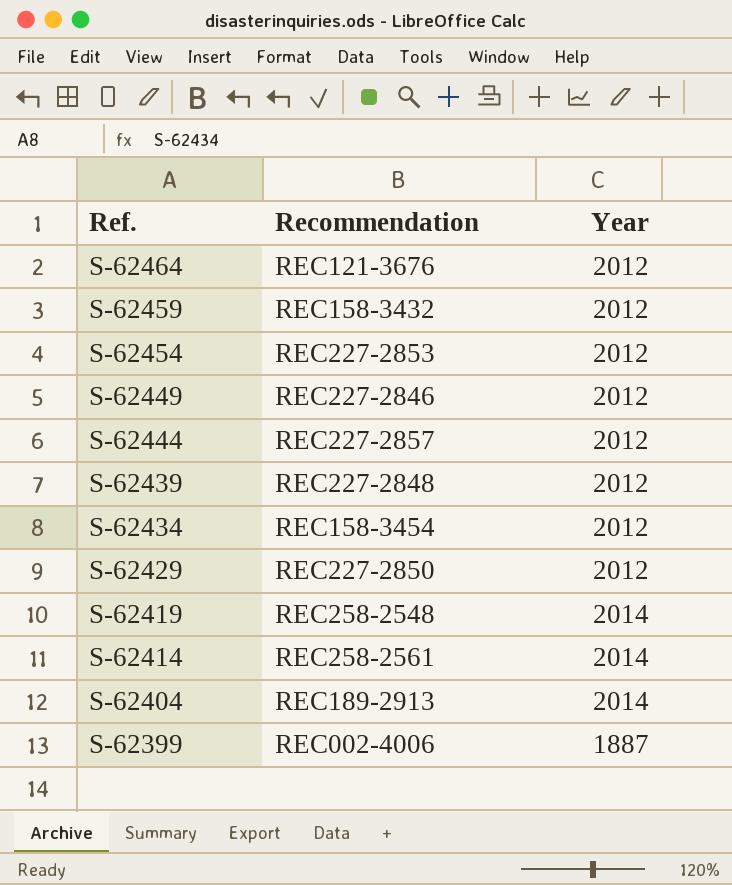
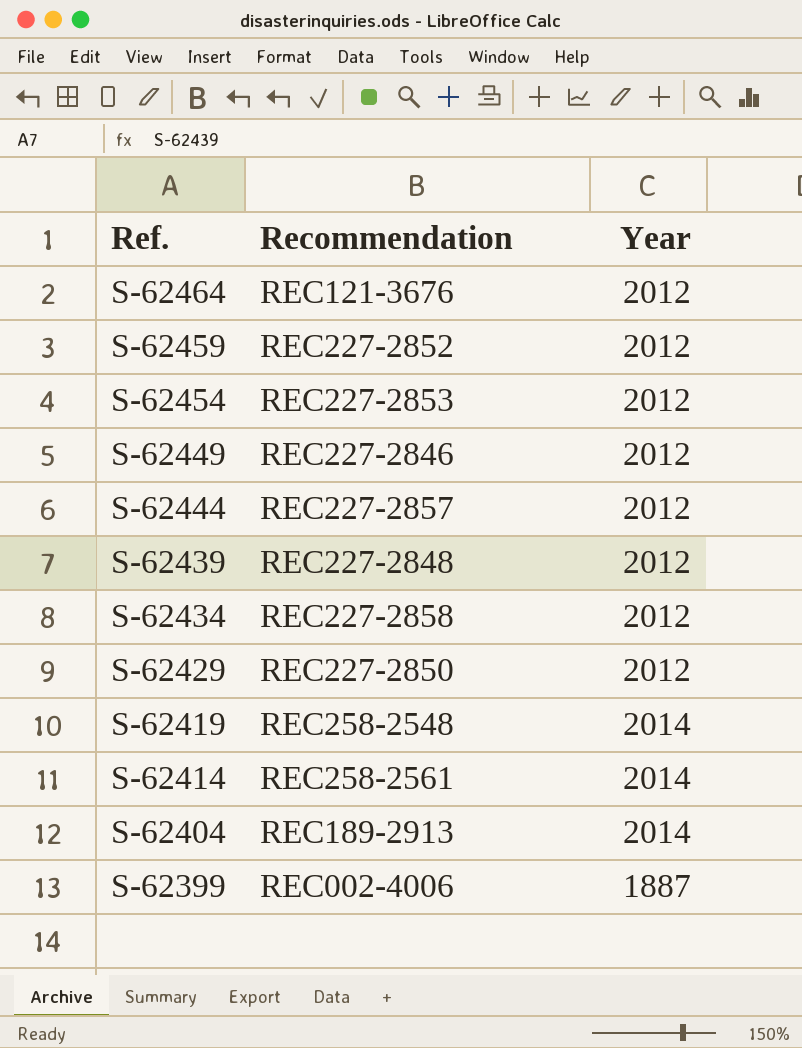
S-62459 | Recommendation: REC158-3432 -> REC227-2852
S-62434 | Recommendation: REC158-3454 -> REC227-2858

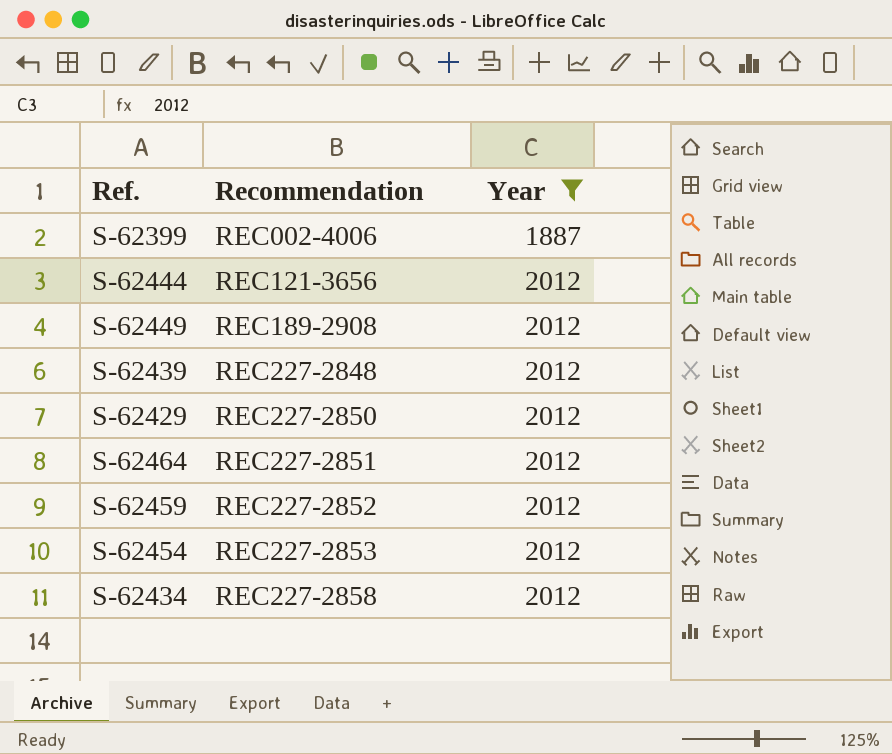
filter: none -> Year != 2014
row order: Ref. descending -> Recommendation ascending
S-62444 | Recommendation: REC227-2857 -> REC121-3656
S-62449 | Recommendation: REC227-2846 -> REC189-2908
S-62464 | Recommendation: REC121-3676 -> REC227-2851

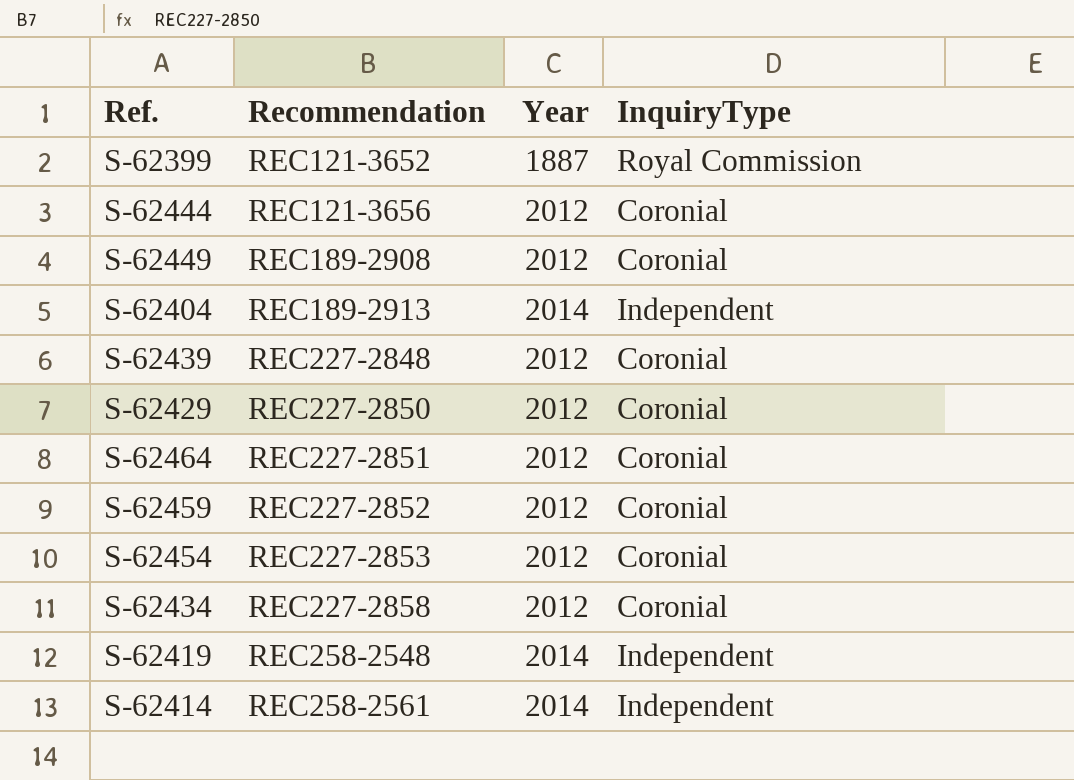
filter: Year != 2014 -> none
column InquiryType | position: none -> 4
S-62399 | Recommendation: REC002-4006 -> REC121-3652

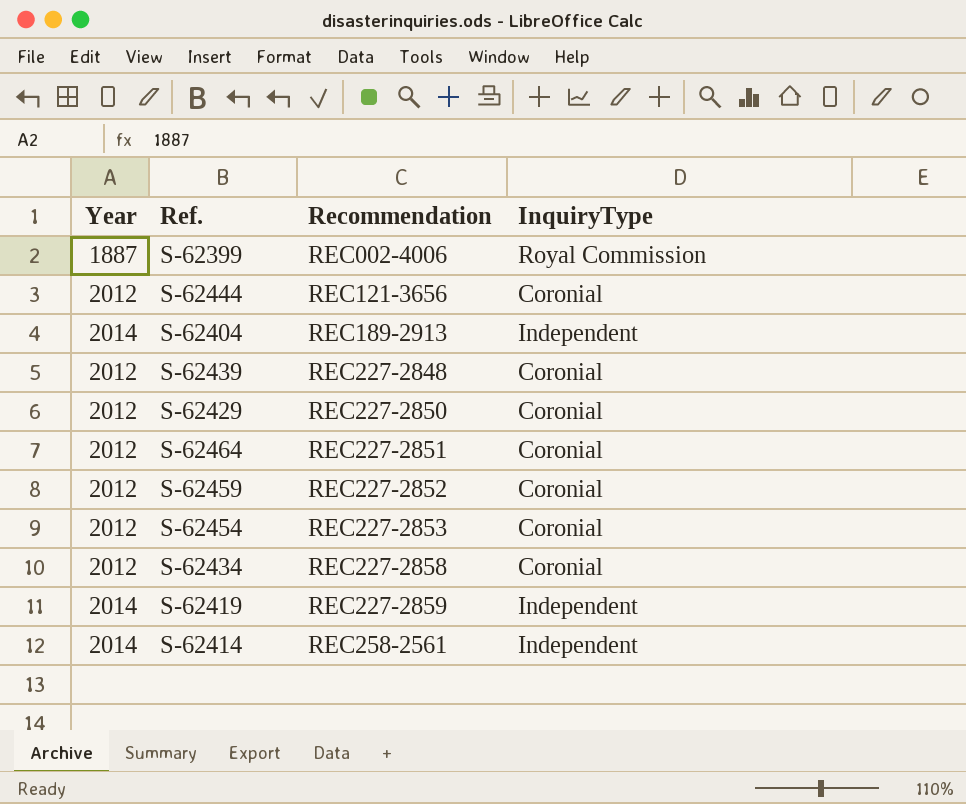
column Year | position: 3 -> 1
row S-62449: REC189-2908 | 2012 | Coronial -> none
S-62399 | Recommendation: REC121-3652 -> REC002-4006
S-62419 | Recommendation: REC258-2548 -> REC227-2859

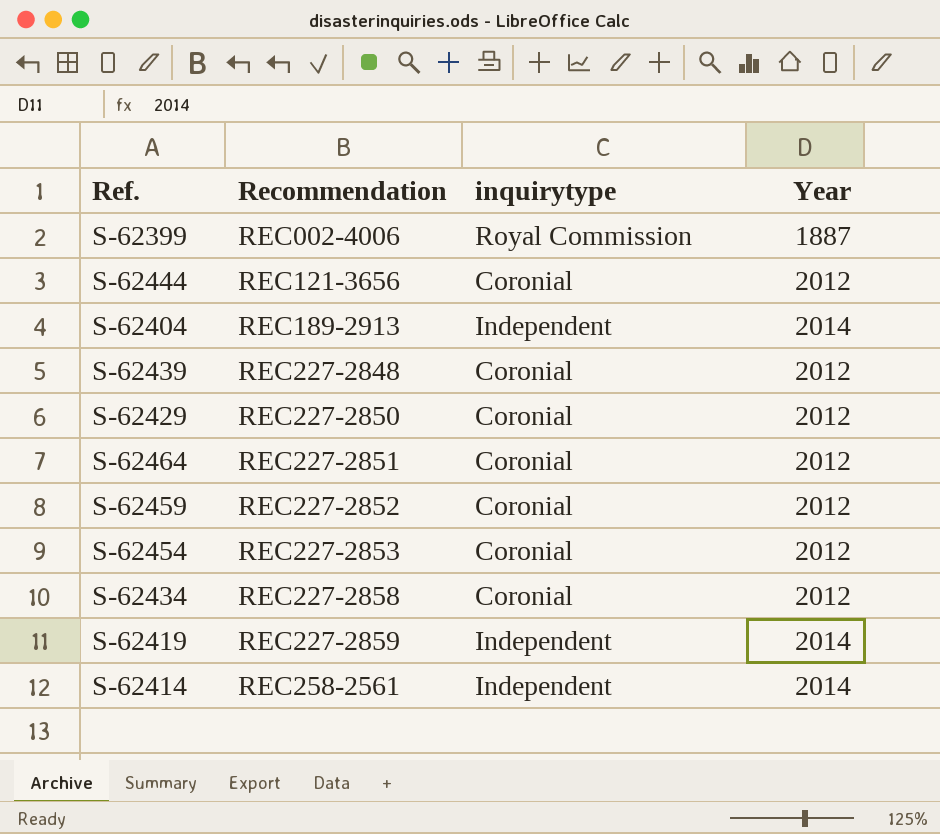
column name: InquiryType -> inquirytype
column Year | position: 1 -> 4

